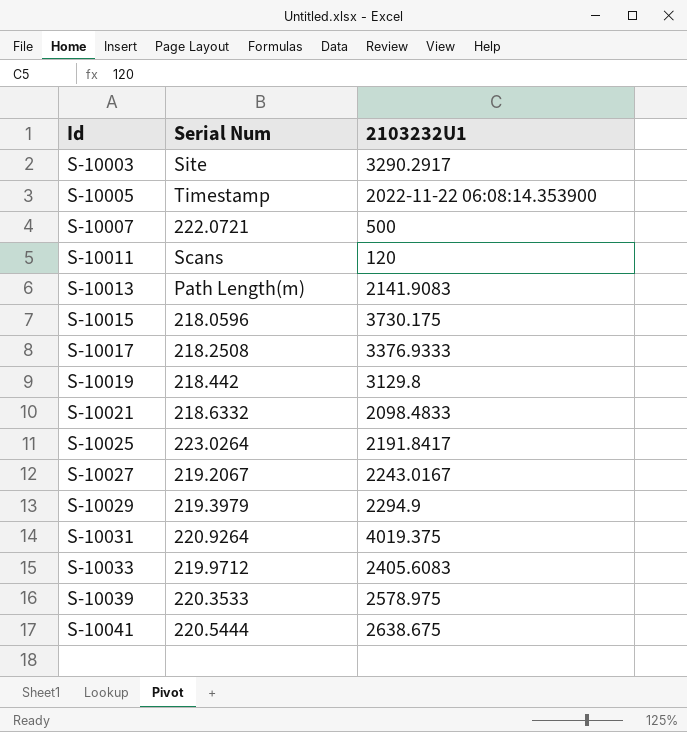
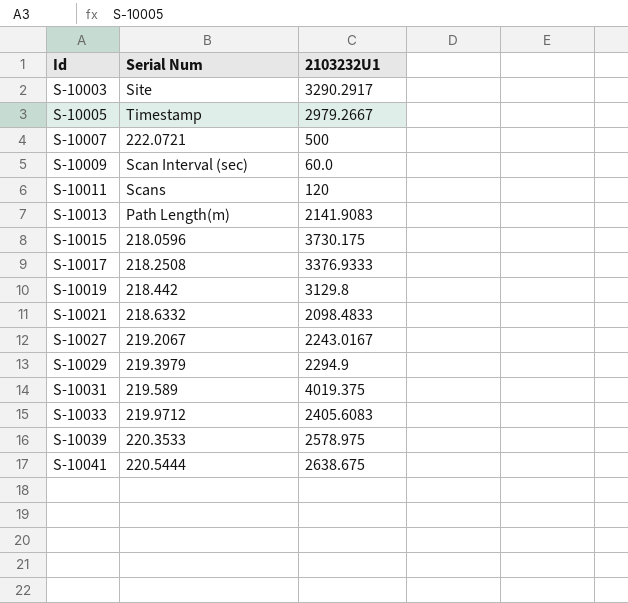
row S-10025: 223.0264 | 2191.8417 -> none
S-10005 | 2103232U1: 2022-11-22 06:08:14.353900 -> 2979.2667
row S-10009: none -> Scan Interval (sec) | 60.0
S-10031 | Serial Num: 220.9264 -> 219.589

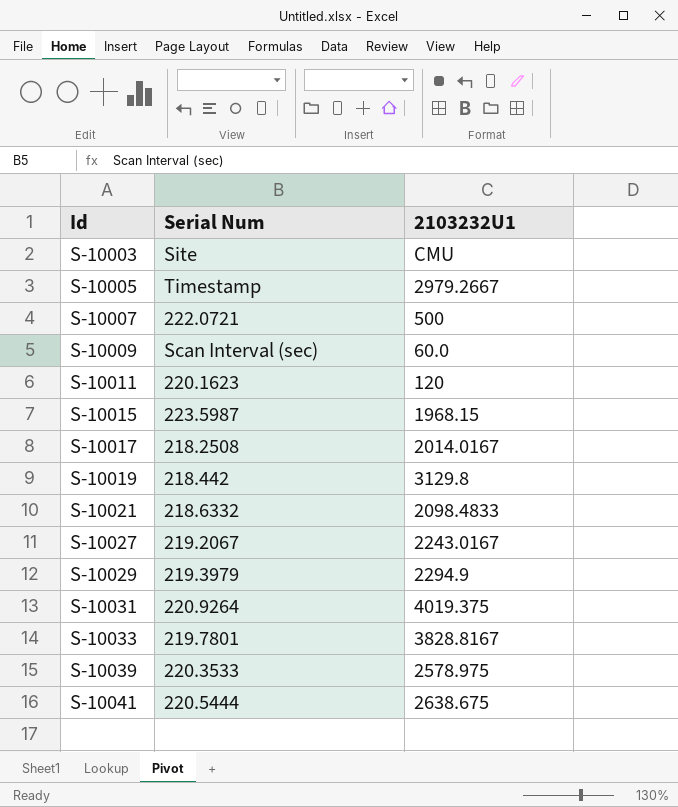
row S-10013: Path Length(m) | 2141.9083 -> none
S-10003 | 2103232U1: 3290.2917 -> CMU
S-10011 | Serial Num: Scans -> 220.1623
S-10015 | Serial Num: 218.0596 -> 223.5987
S-10015 | 2103232U1: 3730.175 -> 1968.15
S-10017 | 2103232U1: 3376.9333 -> 2014.0167
S-10031 | Serial Num: 219.589 -> 220.9264
S-10033 | Serial Num: 219.9712 -> 219.7801
S-10033 | 2103232U1: 2405.6083 -> 3828.8167

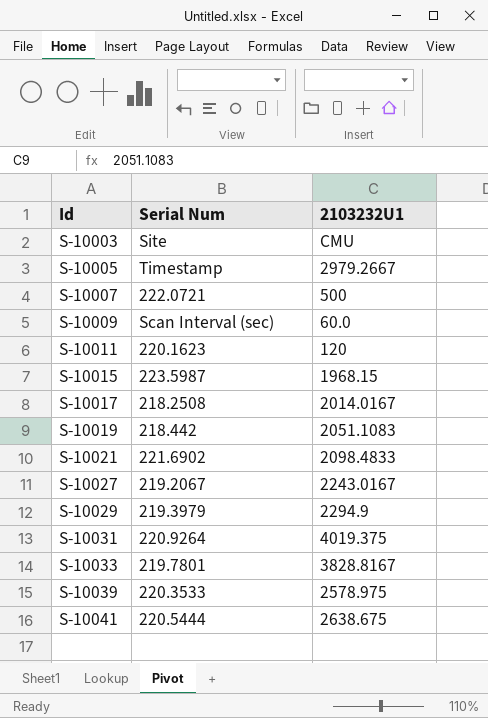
S-10019 | 2103232U1: 3129.8 -> 2051.1083
S-10021 | Serial Num: 218.6332 -> 221.6902

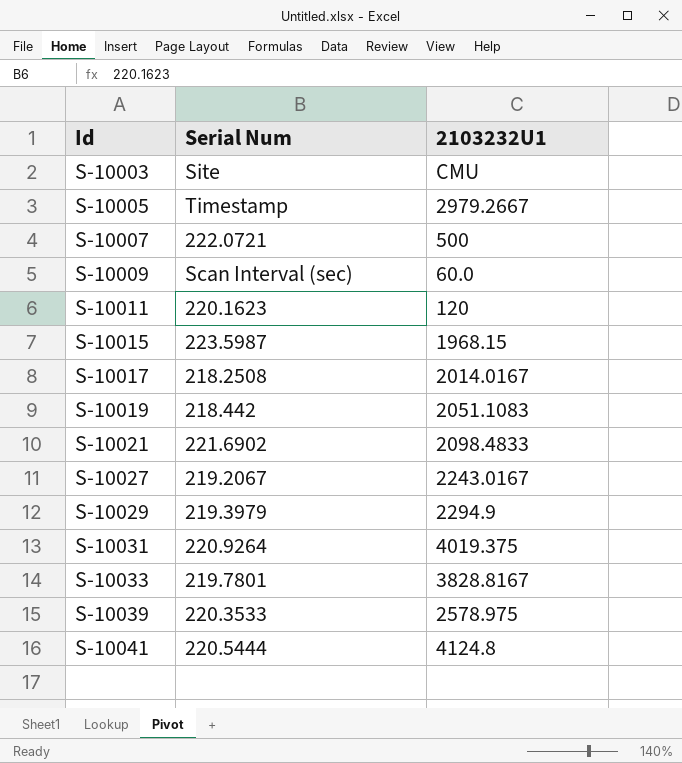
S-10041 | 2103232U1: 2638.675 -> 4124.8

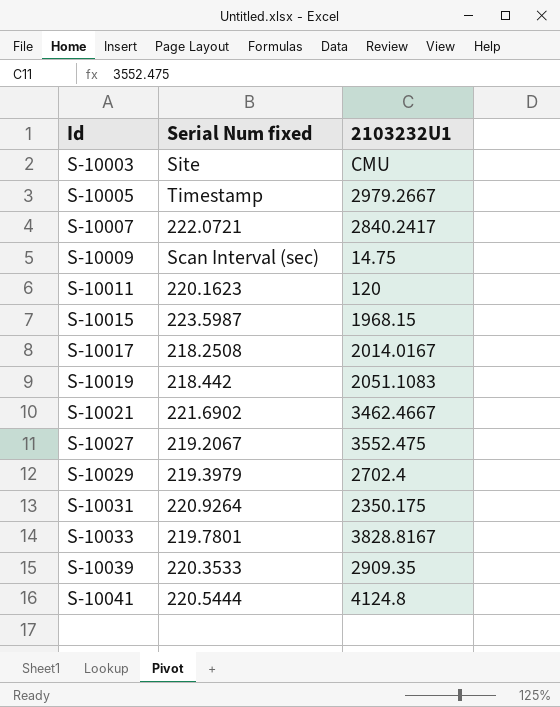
column name: Serial Num -> Serial Num fixed
S-10007 | 2103232U1: 500 -> 2840.2417
S-10009 | 2103232U1: 60.0 -> 14.75
S-10021 | 2103232U1: 2098.4833 -> 3462.4667
S-10027 | 2103232U1: 2243.0167 -> 3552.475
S-10029 | 2103232U1: 2294.9 -> 2702.4
S-10031 | 2103232U1: 4019.375 -> 2350.175
S-10039 | 2103232U1: 2578.975 -> 2909.35

